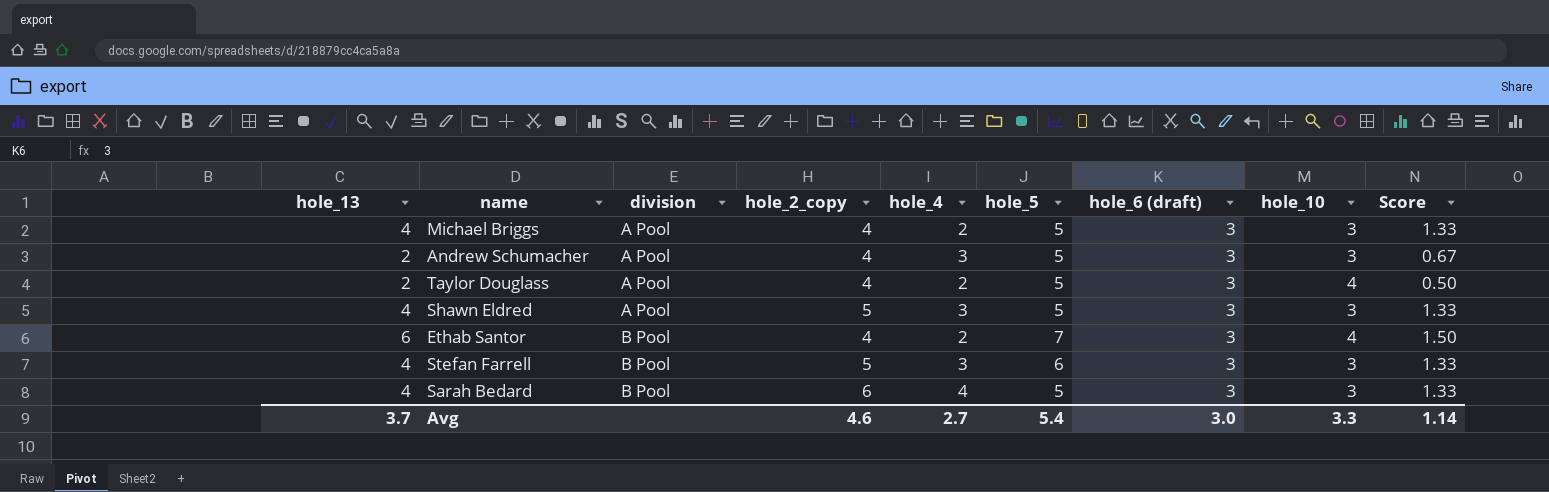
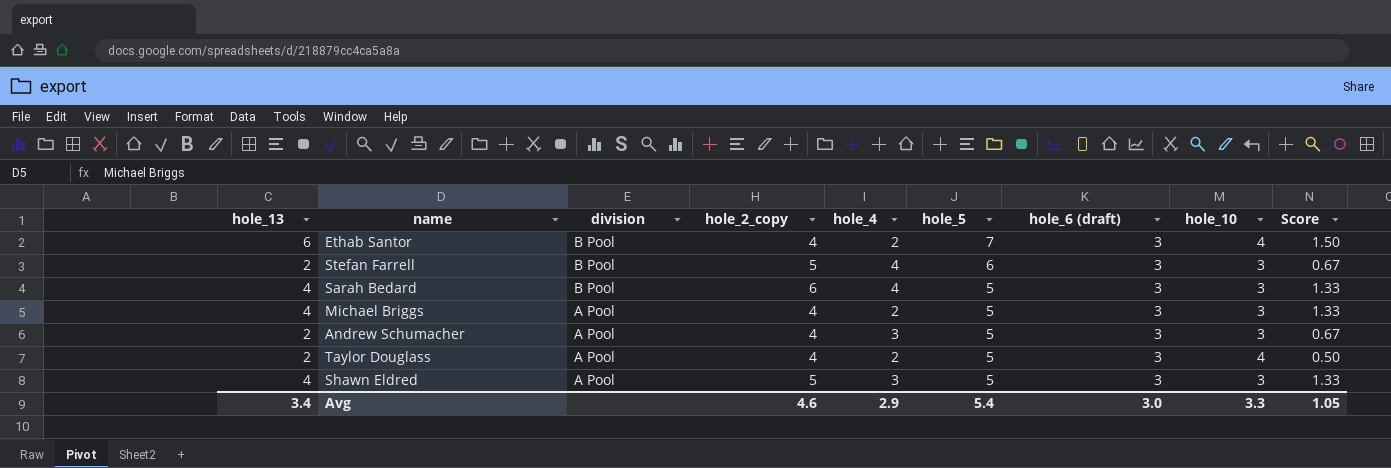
row order: division ascending -> division descending
Stefan Farrell | hole_13: 4 -> 2
Stefan Farrell | hole_4: 3 -> 4
Stefan Farrell | Score: 1.33 -> 0.67
Avg | hole_13: 3.7 -> 3.4
Avg | hole_4: 2.7 -> 2.9
Avg | Score: 1.14 -> 1.05

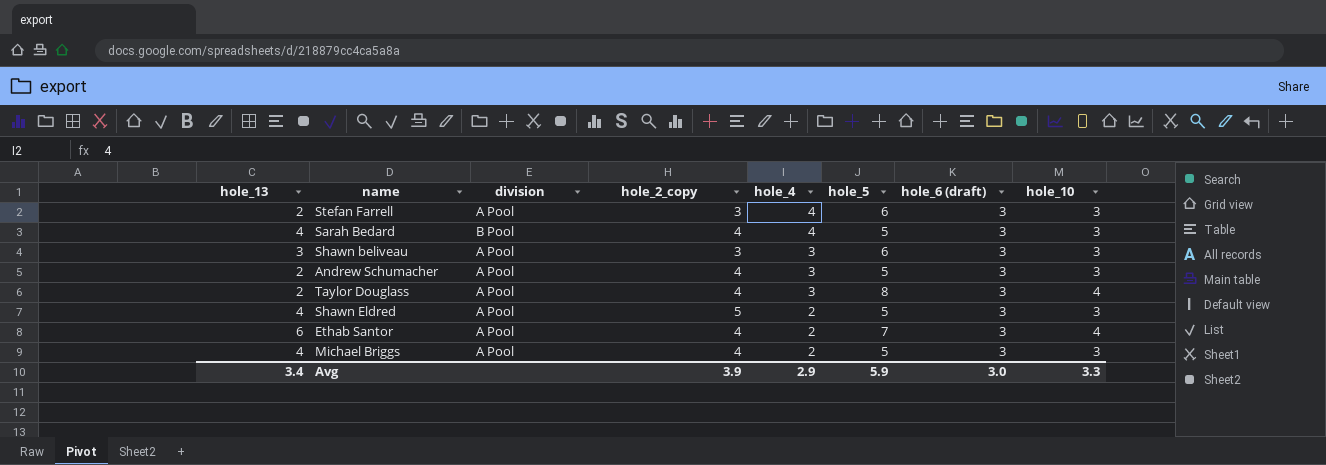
row order: division descending -> hole_4 descending
column Score | formula: [hole_13] / [hole_10] -> none
Stefan Farrell | division: B Pool -> A Pool
Stefan Farrell | hole_2_copy: 5 -> 3
Sarah Bedard | hole_2_copy: 6 -> 4
row Shawn beliveau: none -> 3 | A Pool | 3 | 3 | 6 | 3 | 3
Taylor Douglass | hole_4: 2 -> 3
Taylor Douglass | hole_5: 5 -> 8
Shawn Eldred | hole_4: 3 -> 2
Ethab Santor | division: B Pool -> A Pool
Avg | hole_2_copy: 4.6 -> 3.9
Avg | hole_5: 5.4 -> 5.9

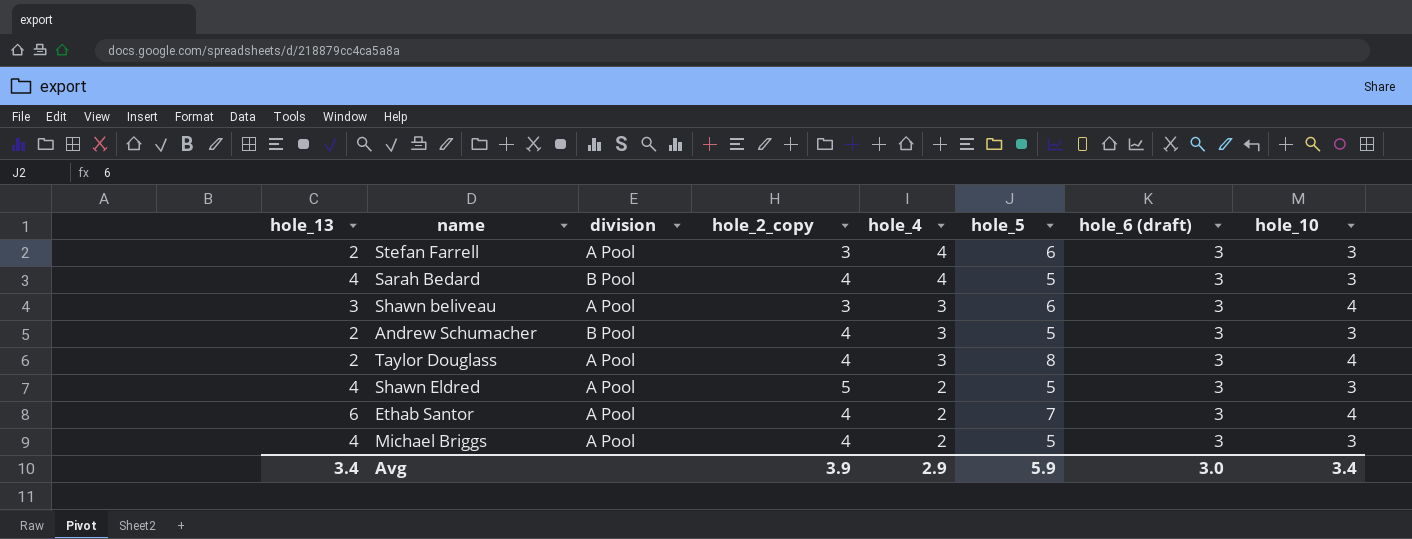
Shawn beliveau | hole_10: 3 -> 4
Andrew Schumacher | division: A Pool -> B Pool
Avg | hole_10: 3.3 -> 3.4

